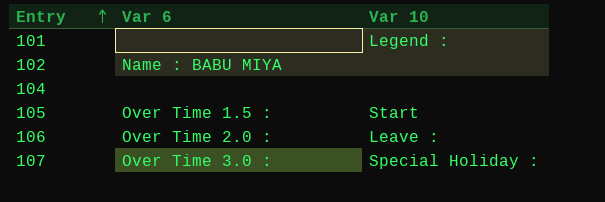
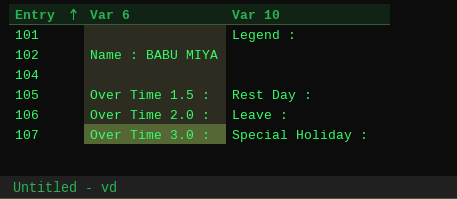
105 | Var 10: Start -> Rest Day :

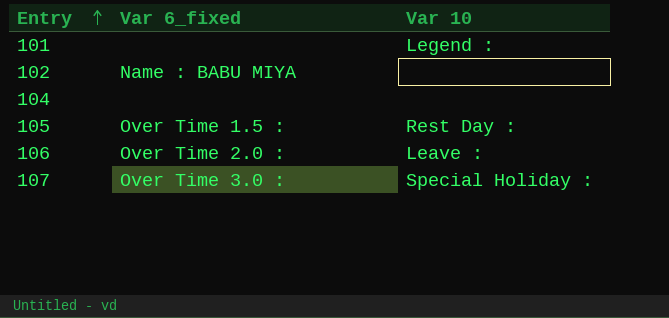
column name: Var 6 -> Var 6_fixed

